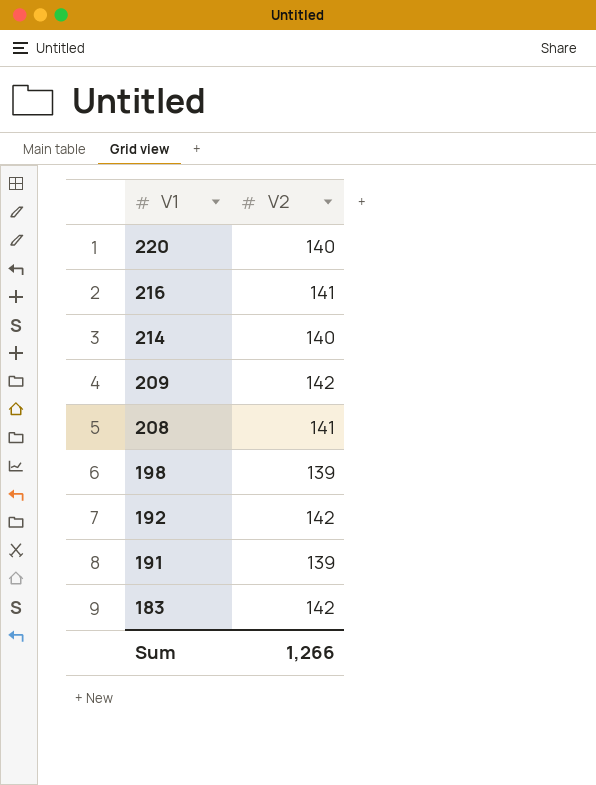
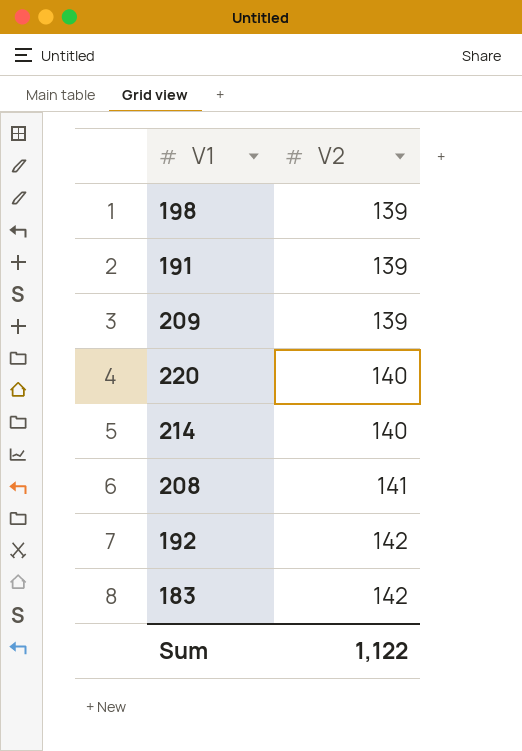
row order: V1 descending -> V2 ascending
row 216: 141 -> none
209 | V2: 142 -> 139
Sum | V2: 1,266 -> 1,122

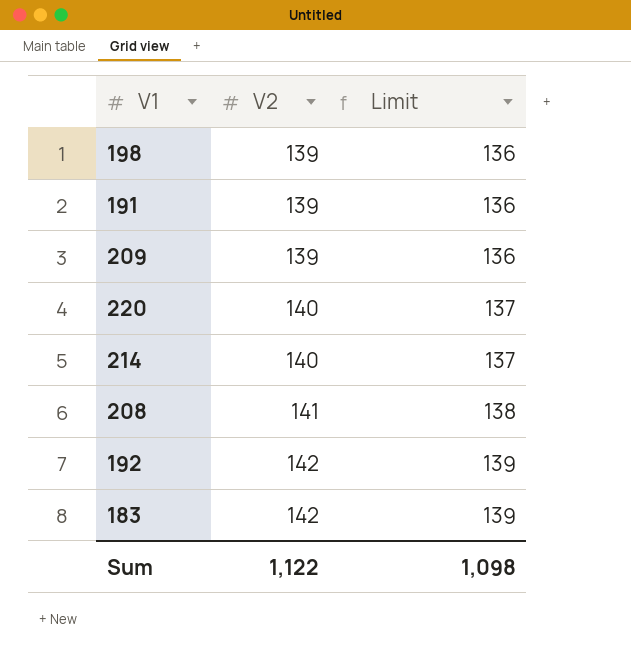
column Limit | formula: none -> [V2] - 3

